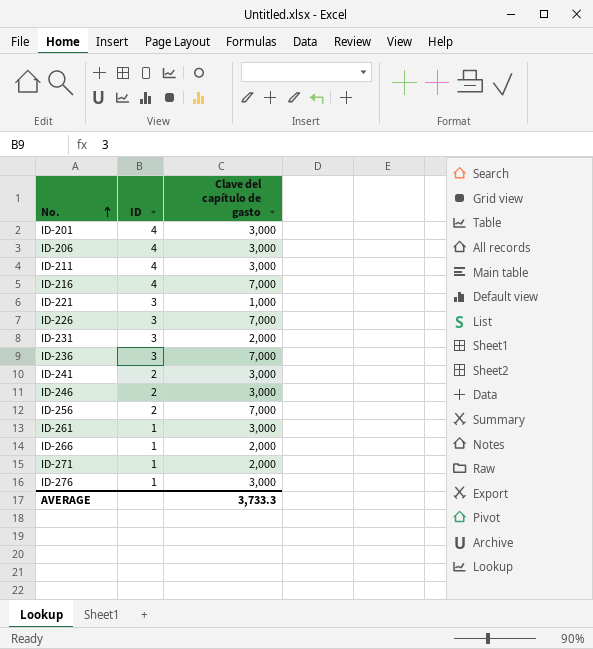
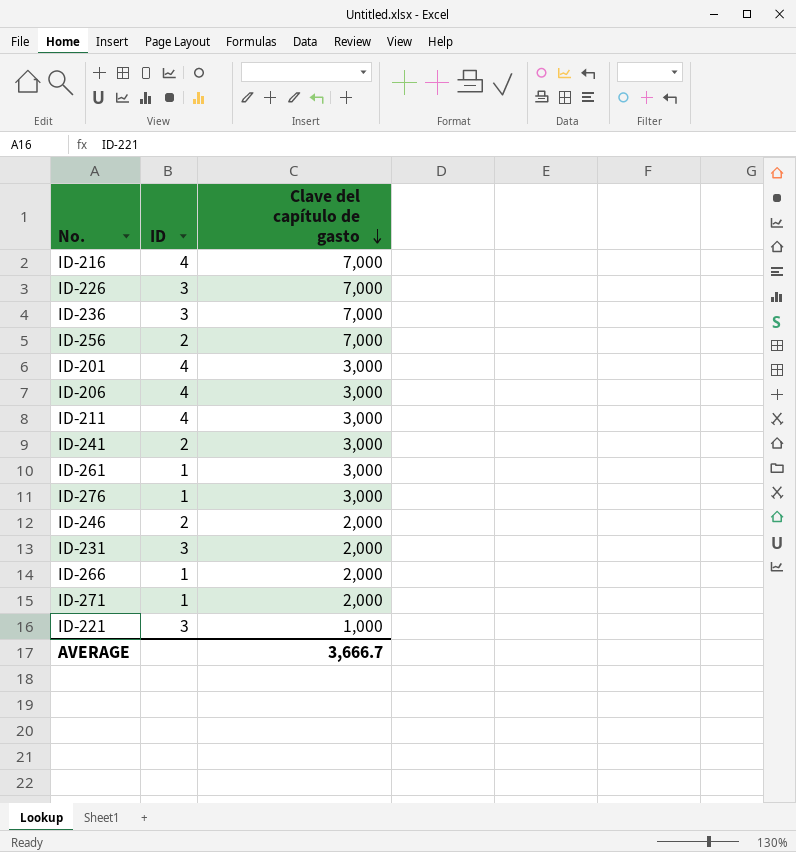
row order: No. ascending -> Clave del capítulo de gasto descending
ID-246 | Clave del capítulo de gasto: 3,000 -> 2,000
AVERAGE | Clave del capítulo de gasto: 3,733.3 -> 3,666.7

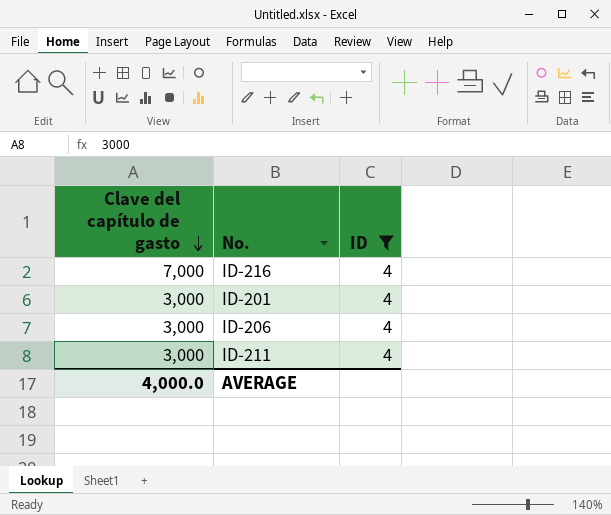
filter: none -> ID = 4
column Clave del capítulo de gasto | position: 3 -> 1
AVERAGE | Clave del capítulo de gasto: 3,666.7 -> 4,000.0

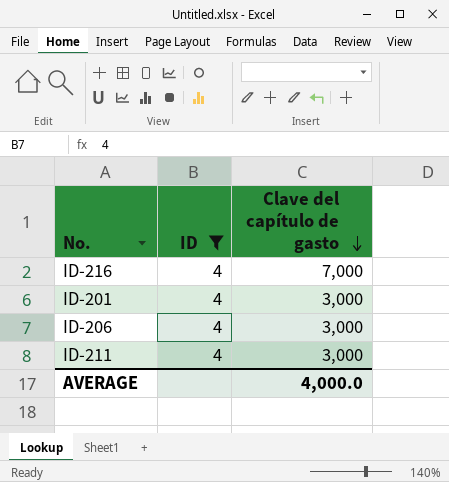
column Clave del capítulo de gasto | position: 1 -> 3

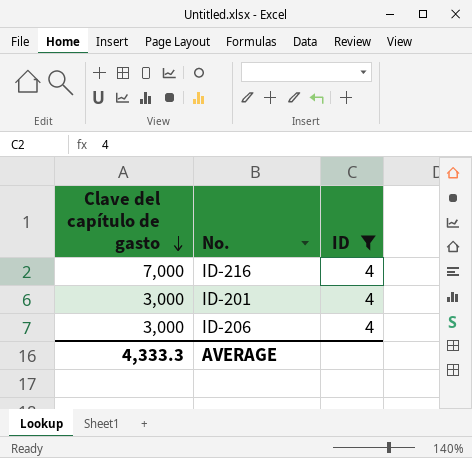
column Clave del capítulo de gasto | position: 3 -> 1
row ID-211: 4 | 3,000 -> none
AVERAGE | Clave del capítulo de gasto: 4,000.0 -> 4,333.3

